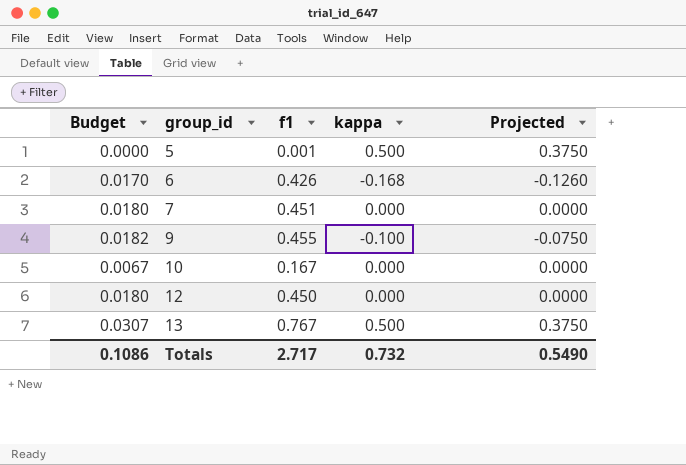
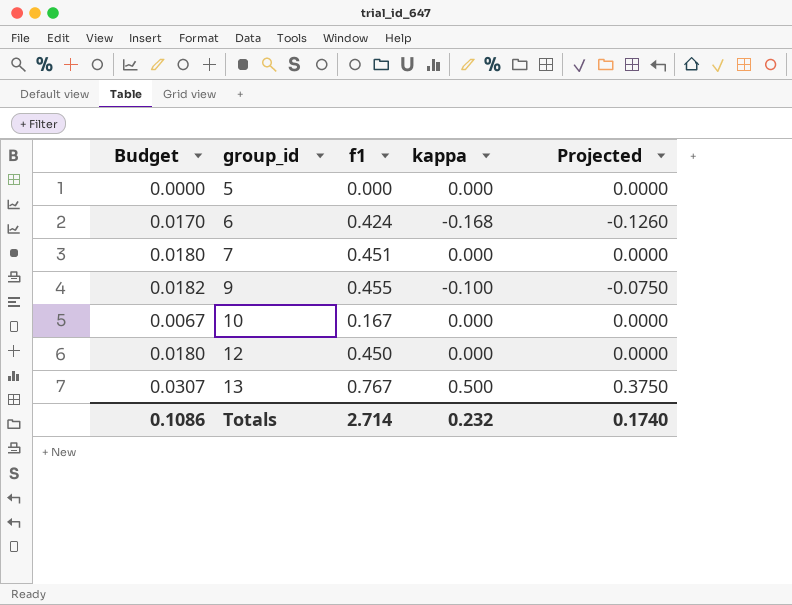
5 | f1: 0.001 -> 0.000
5 | kappa: 0.500 -> 0.000
5 | Projected: 0.3750 -> 0.0000
6 | f1: 0.426 -> 0.424
Totals | f1: 2.717 -> 2.714
Totals | kappa: 0.732 -> 0.232
Totals | Projected: 0.5490 -> 0.1740

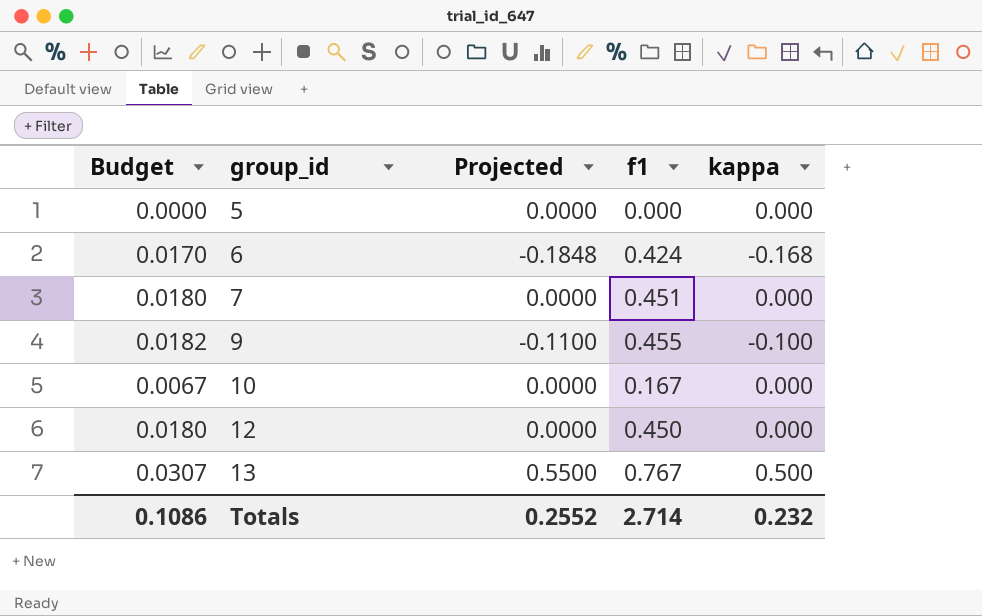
column Projected | formula: [kappa] * 0.75 -> [kappa] * 1.1
column Projected | position: 5 -> 3
Totals | Projected: 0.1740 -> 0.2552

